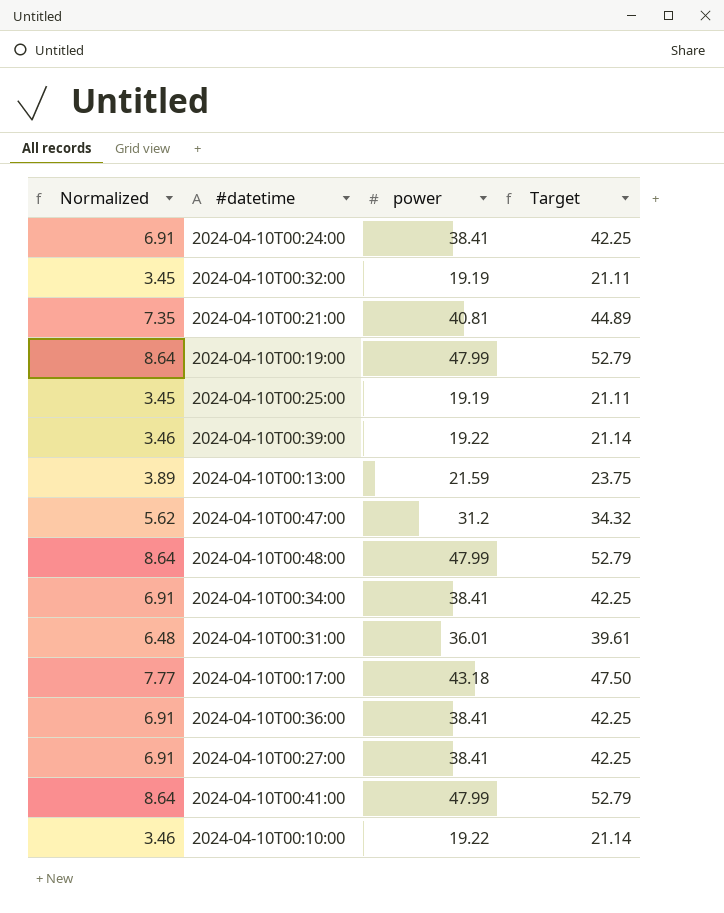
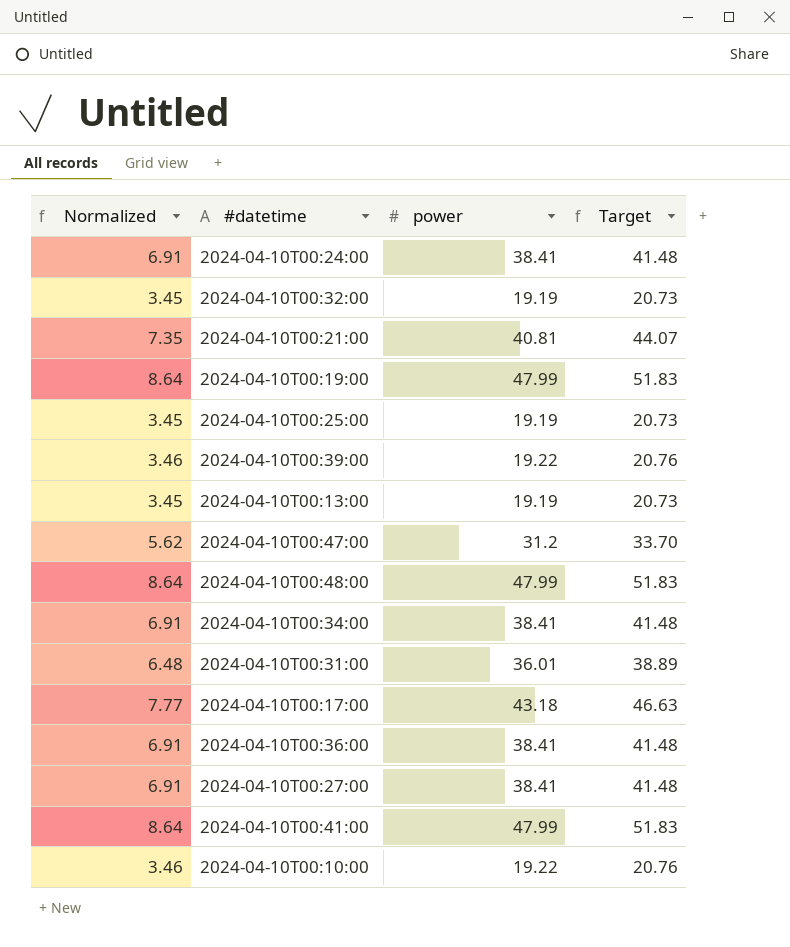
column Target | formula: [power] * 1.1 -> [power] * 1.08
2024-04-10T00:13:00 | Normalized: 3.89 -> 3.45
2024-04-10T00:13:00 | power: 21.59 -> 19.19

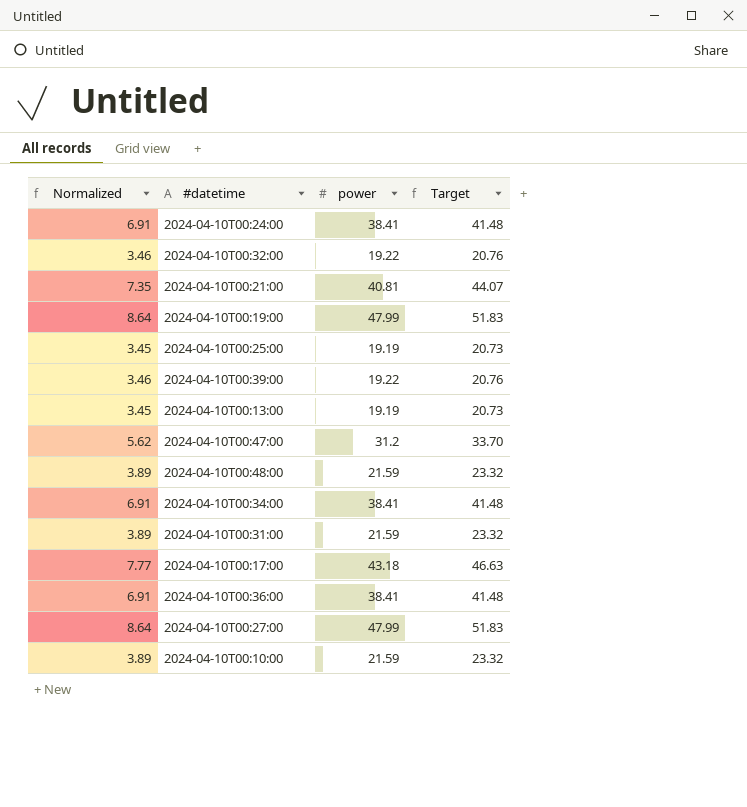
row 2024-04-10T00:41:00: 8.64 | 47.99 | 51.83 -> none
2024-04-10T00:32:00 | Normalized: 3.45 -> 3.46
2024-04-10T00:32:00 | power: 19.19 -> 19.22
2024-04-10T00:32:00 | Target: 20.73 -> 20.76
2024-04-10T00:48:00 | Normalized: 8.64 -> 3.89
2024-04-10T00:48:00 | power: 47.99 -> 21.59
2024-04-10T00:48:00 | Target: 51.83 -> 23.32
2024-04-10T00:31:00 | Normalized: 6.48 -> 3.89
2024-04-10T00:31:00 | power: 36.01 -> 21.59
2024-04-10T00:31:00 | Target: 38.89 -> 23.32
2024-04-10T00:27:00 | Normalized: 6.91 -> 8.64
2024-04-10T00:27:00 | power: 38.41 -> 47.99
2024-04-10T00:27:00 | Target: 41.48 -> 51.83
2024-04-10T00:10:00 | Normalized: 3.46 -> 3.89
2024-04-10T00:10:00 | power: 19.22 -> 21.59
2024-04-10T00:10:00 | Target: 20.76 -> 23.32

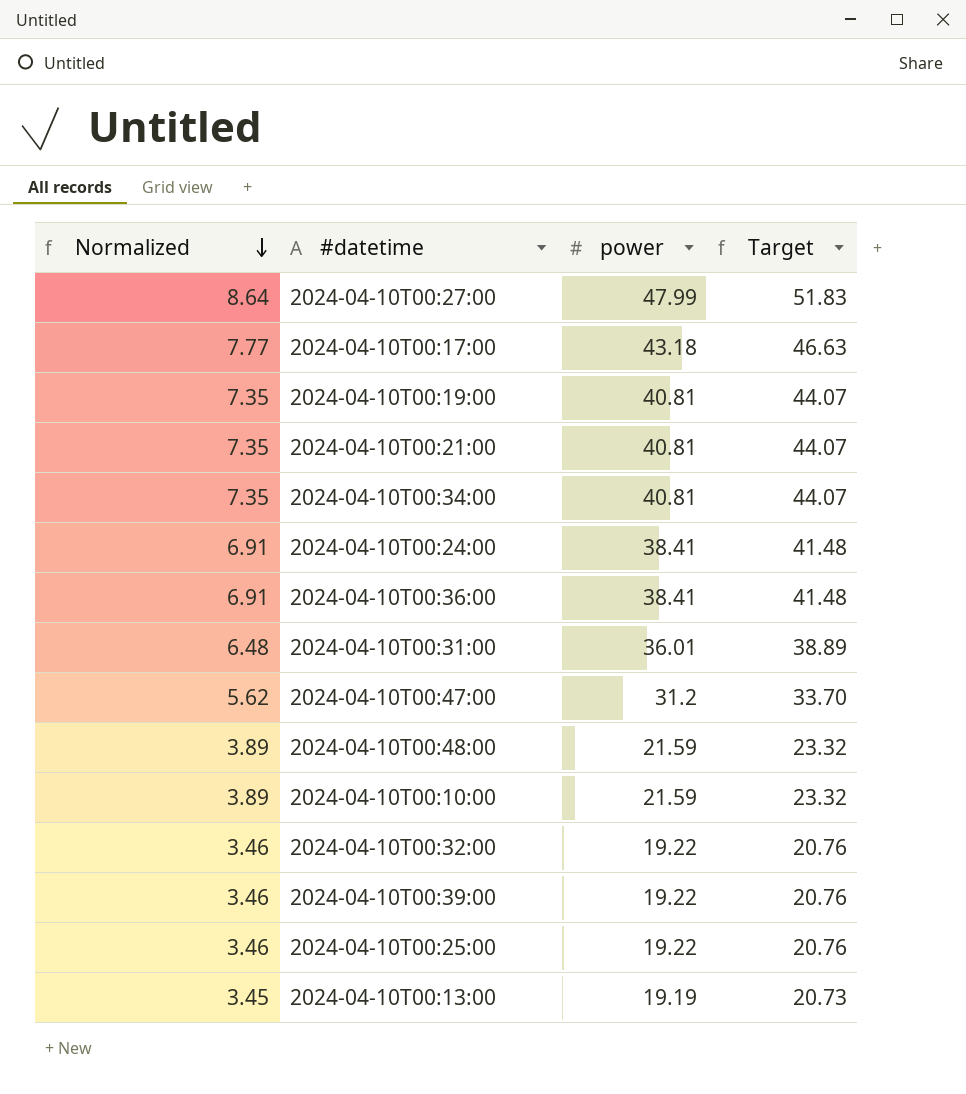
row order: none -> Normalized descending
2024-04-10T00:19:00 | Normalized: 8.64 -> 7.35
2024-04-10T00:19:00 | power: 47.99 -> 40.81
2024-04-10T00:19:00 | Target: 51.83 -> 44.07
2024-04-10T00:34:00 | Normalized: 6.91 -> 7.35
2024-04-10T00:34:00 | power: 38.41 -> 40.81
2024-04-10T00:34:00 | Target: 41.48 -> 44.07
2024-04-10T00:31:00 | Normalized: 3.89 -> 6.48
2024-04-10T00:31:00 | power: 21.59 -> 36.01
2024-04-10T00:31:00 | Target: 23.32 -> 38.89
2024-04-10T00:25:00 | Normalized: 3.45 -> 3.46
2024-04-10T00:25:00 | power: 19.19 -> 19.22
2024-04-10T00:25:00 | Target: 20.73 -> 20.76

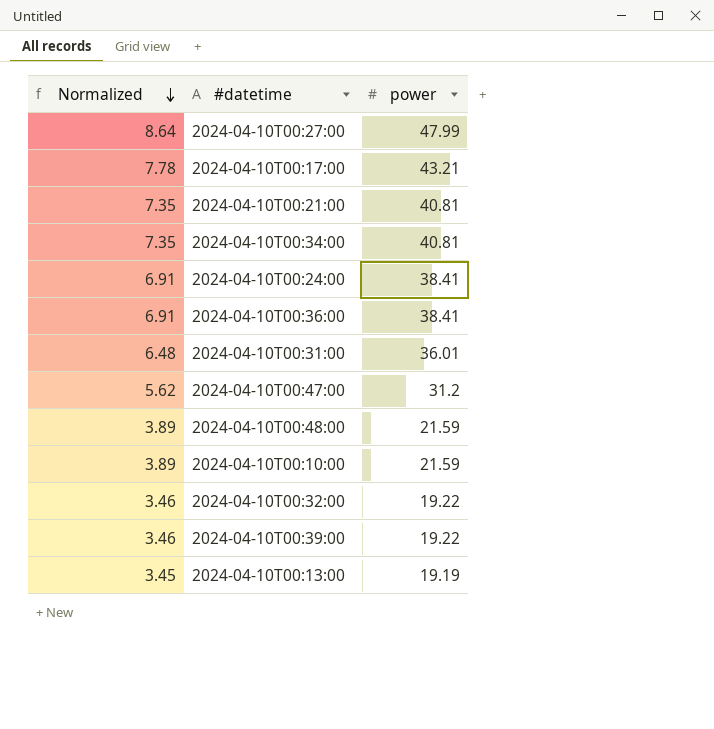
column Target | formula: [power] * 1.08 -> none
row 2024-04-10T00:19:00: 7.35 | 40.81 | 44.07 -> none
row 2024-04-10T00:25:00: 3.46 | 19.22 | 20.76 -> none
2024-04-10T00:17:00 | Normalized: 7.77 -> 7.78
2024-04-10T00:17:00 | power: 43.18 -> 43.21

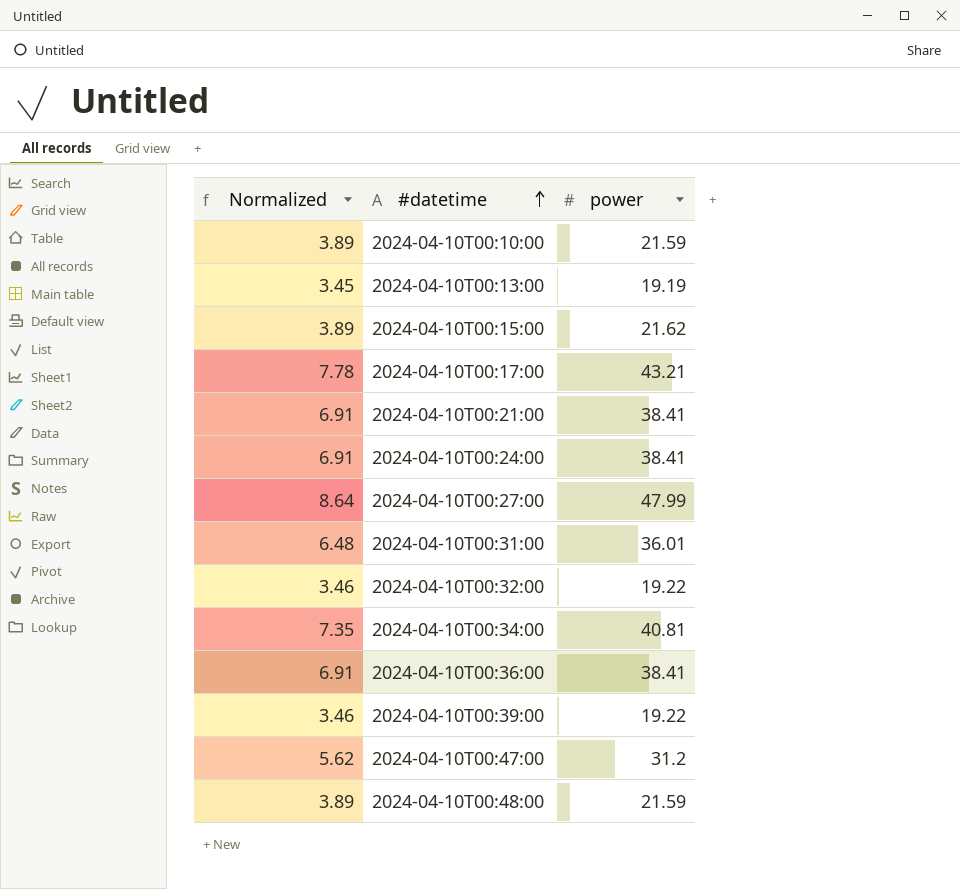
row order: Normalized descending -> #datetime ascending
row 2024-04-10T00:15:00: none -> 3.89 | 21.62
2024-04-10T00:21:00 | Normalized: 7.35 -> 6.91
2024-04-10T00:21:00 | power: 40.81 -> 38.41

